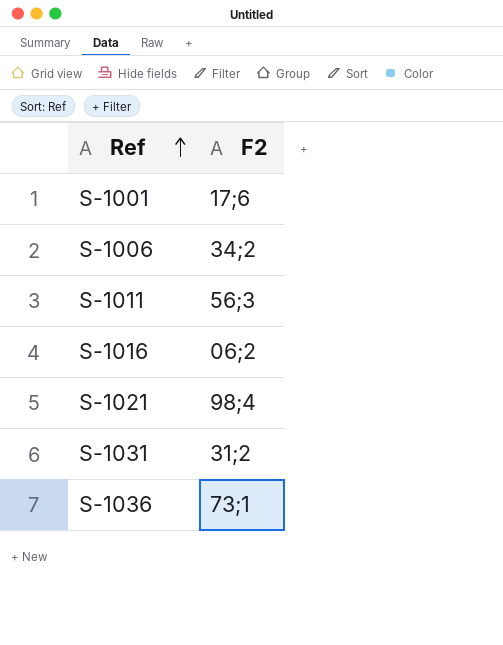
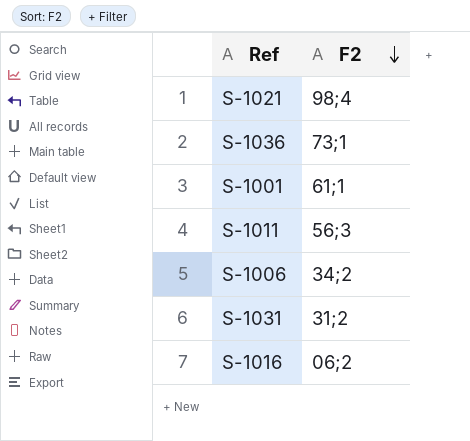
row order: Ref ascending -> F2 descending
S-1001 | F2: 17;6 -> 61;1

